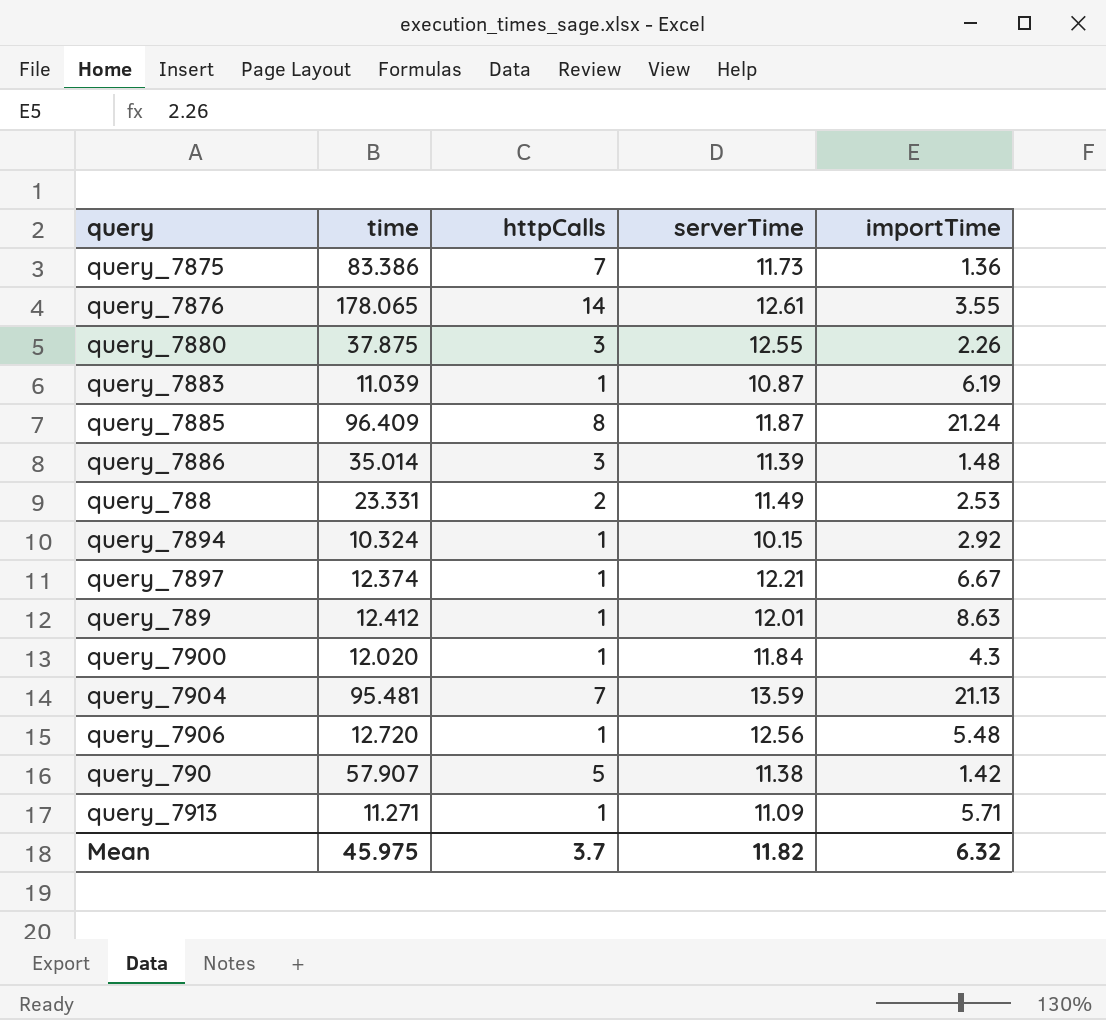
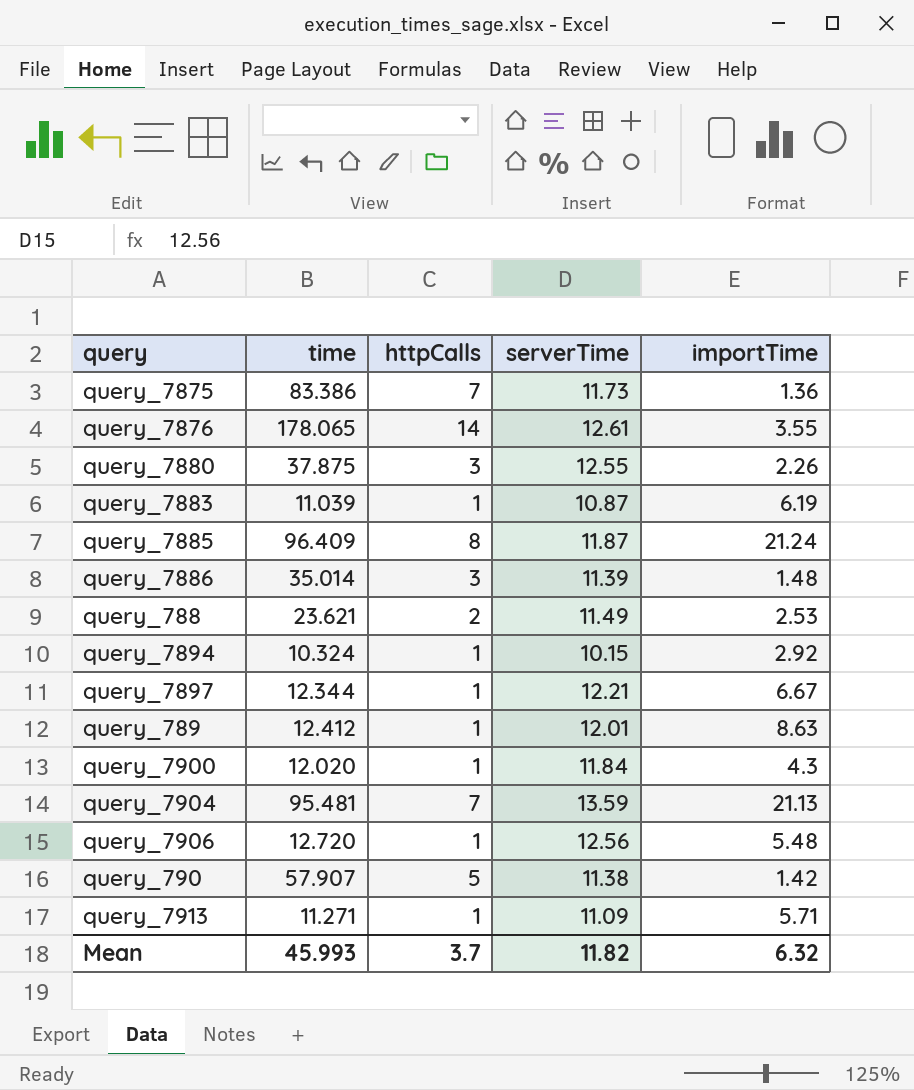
query_788 | time: 23.331 -> 23.621
query_7897 | time: 12.374 -> 12.344
Mean | time: 45.975 -> 45.993

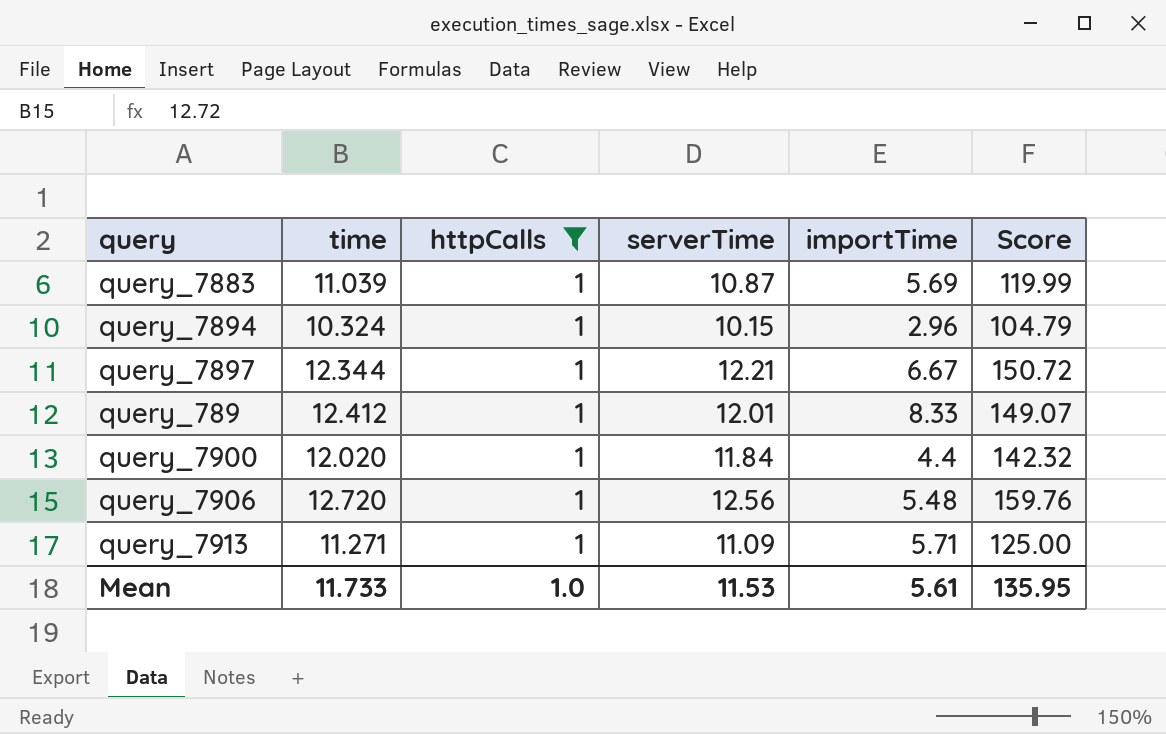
filter: none -> httpCalls = 1
column Score | formula: none -> [time] * [serverTime]
query_7883 | importTime: 6.19 -> 5.69
query_7894 | importTime: 2.92 -> 2.96
query_789 | importTime: 8.63 -> 8.33
query_7900 | importTime: 4.3 -> 4.4
Mean | time: 45.993 -> 11.733
Mean | httpCalls: 3.7 -> 1.0
Mean | serverTime: 11.82 -> 11.53
Mean | importTime: 6.32 -> 5.61

